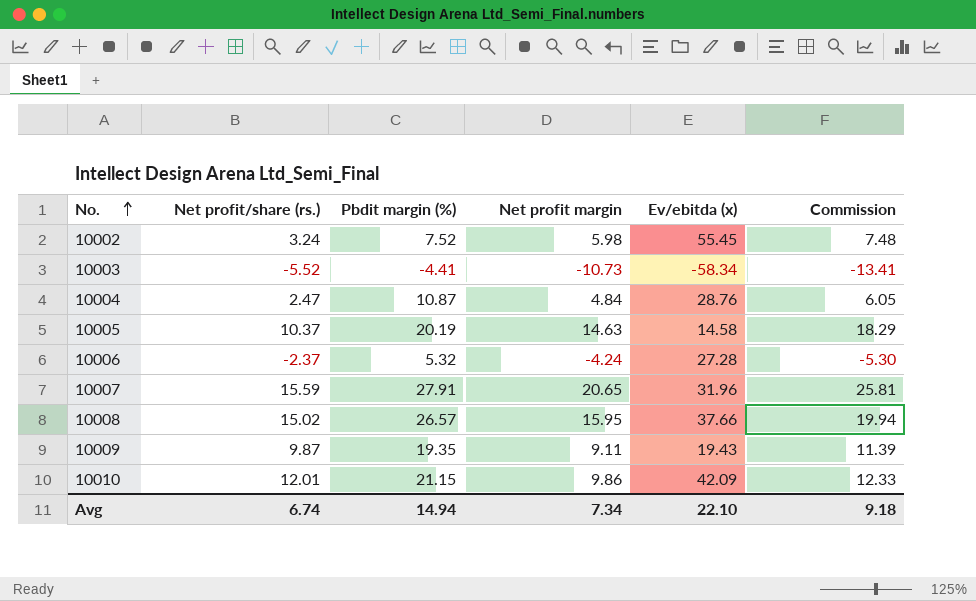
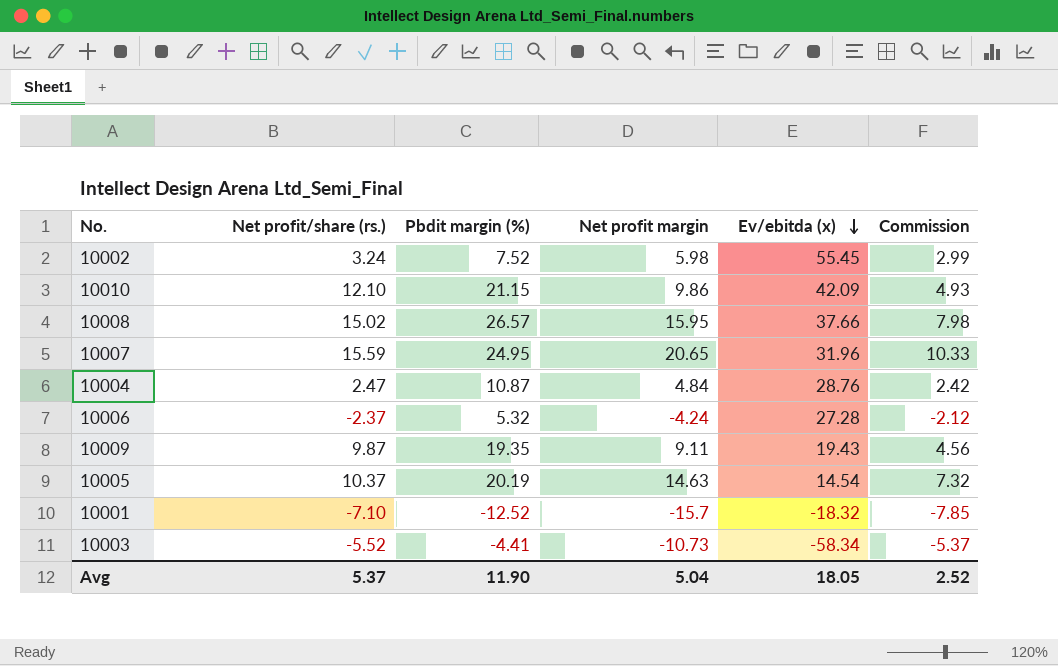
row order: No. ascending -> Ev/ebitda (x) descending
column Commission | formula: [Net profit margin] * 1.25 -> [Net profit margin] * 0.5
10010 | Net profit/share (rs.): 12.01 -> 12.10
10007 | Pbdit margin (%): 27.91 -> 24.95
10005 | Ev/ebitda (x): 14.58 -> 14.54
row 10001: none -> -7.10 | -12.52 | -15.7 | -18.32 | -7.85
Avg | Net profit/share (rs.): 6.74 -> 5.37
Avg | Pbdit margin (%): 14.94 -> 11.90
Avg | Net profit margin: 7.34 -> 5.04
Avg | Ev/ebitda (x): 22.10 -> 18.05
Avg | Commission: 9.18 -> 2.52

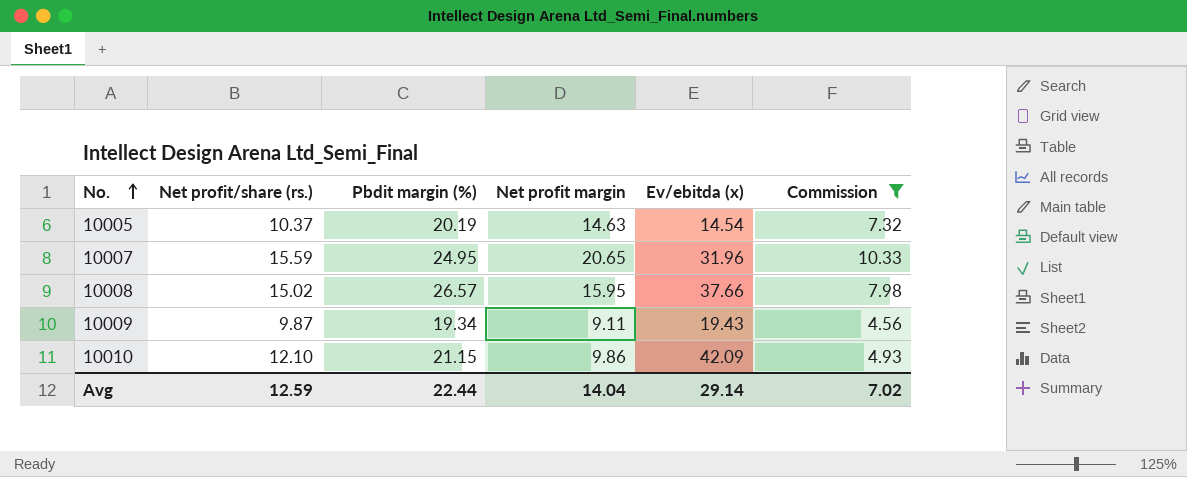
filter: none -> Commission >= 4.56
row order: Ev/ebitda (x) descending -> No. ascending
10009 | Pbdit margin (%): 19.35 -> 19.34
Avg | Net profit/share (rs.): 5.37 -> 12.59
Avg | Pbdit margin (%): 11.90 -> 22.44
Avg | Net profit margin: 5.04 -> 14.04
Avg | Ev/ebitda (x): 18.05 -> 29.14
Avg | Commission: 2.52 -> 7.02

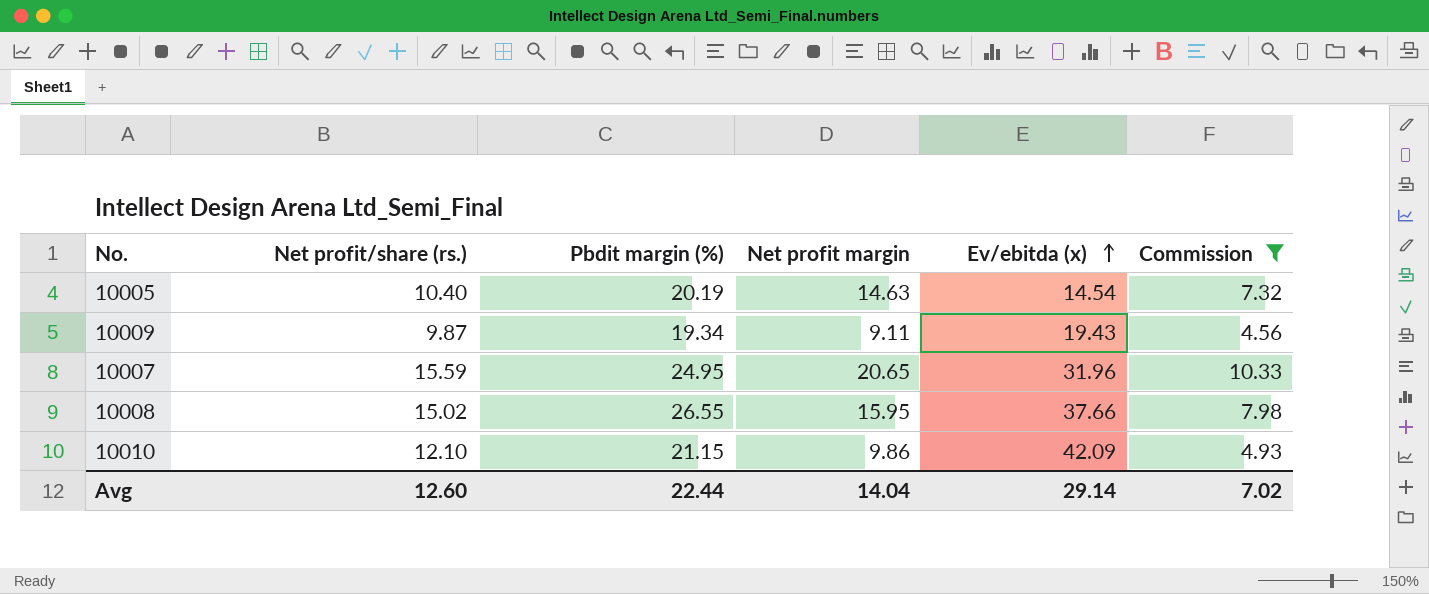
row order: No. ascending -> Ev/ebitda (x) ascending
10005 | Net profit/share (rs.): 10.37 -> 10.40
10008 | Pbdit margin (%): 26.57 -> 26.55
Avg | Net profit/share (rs.): 12.59 -> 12.60

